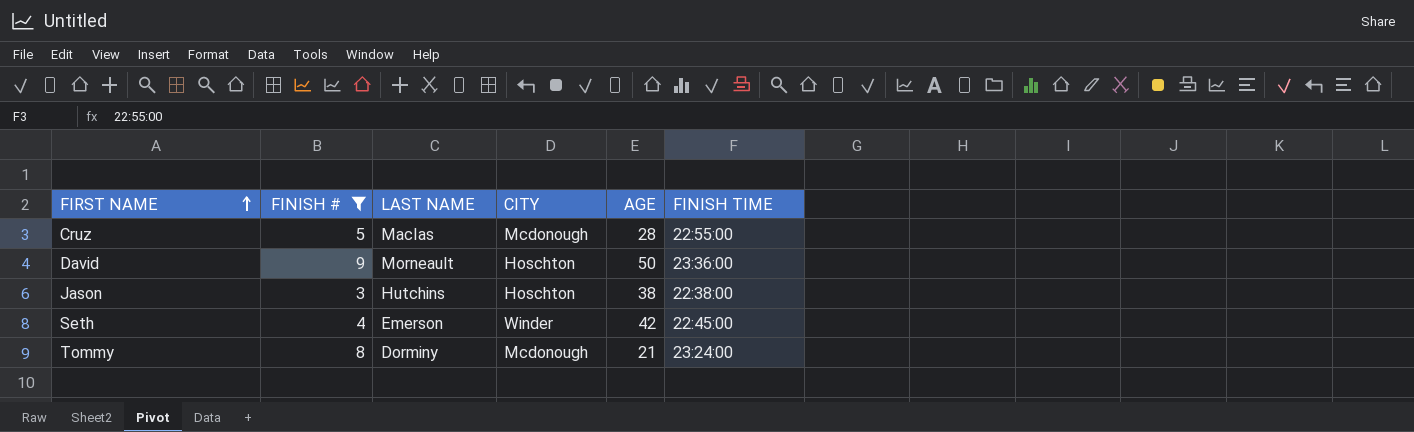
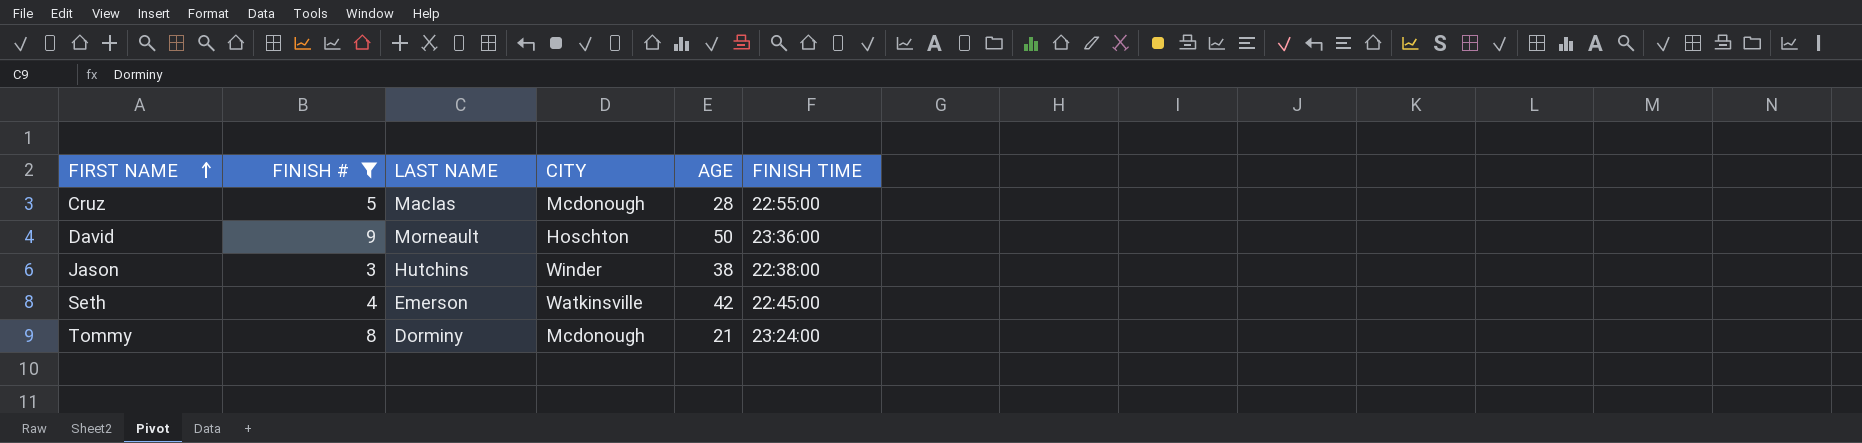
Jason | CITY: Hoschton -> Winder
Seth | CITY: Winder -> Watkinsville

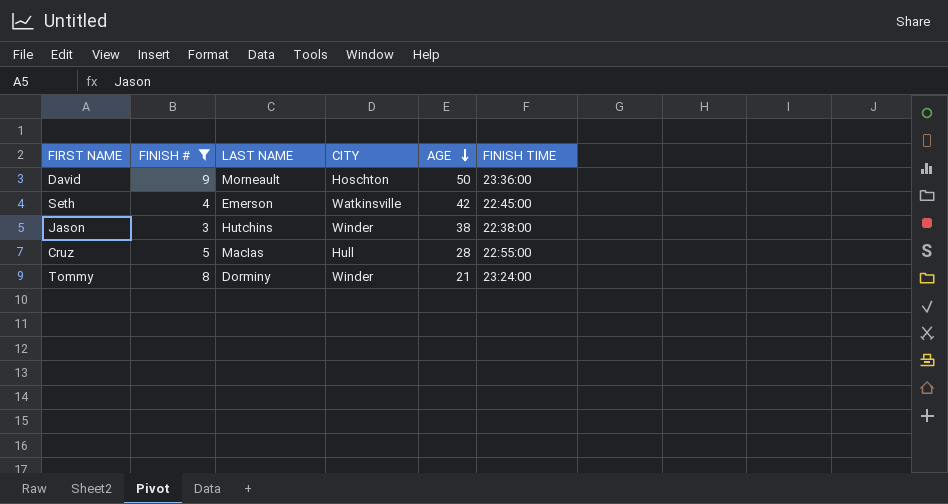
row order: FIRST NAME ascending -> AGE descending
Cruz | CITY: Mcdonough -> Hull
Tommy | CITY: Mcdonough -> Winder

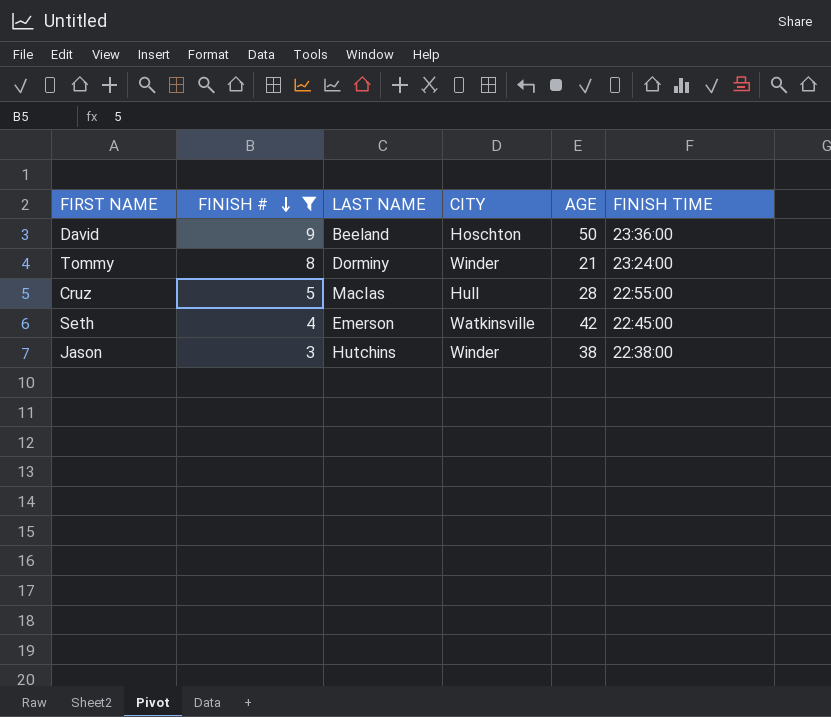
row order: AGE descending -> FINISH # descending
David | LAST NAME: Morneault -> Beeland

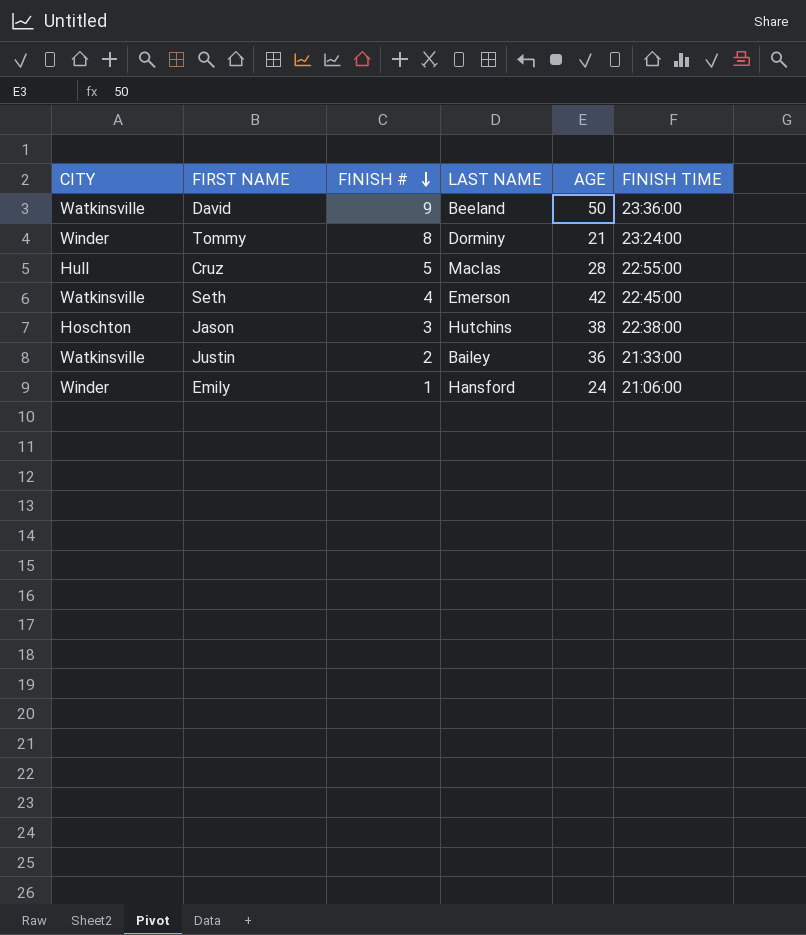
filter: FINISH # >= 3 -> none
column CITY | position: 4 -> 1
David | CITY: Hoschton -> Watkinsville
Jason | CITY: Winder -> Hoschton

